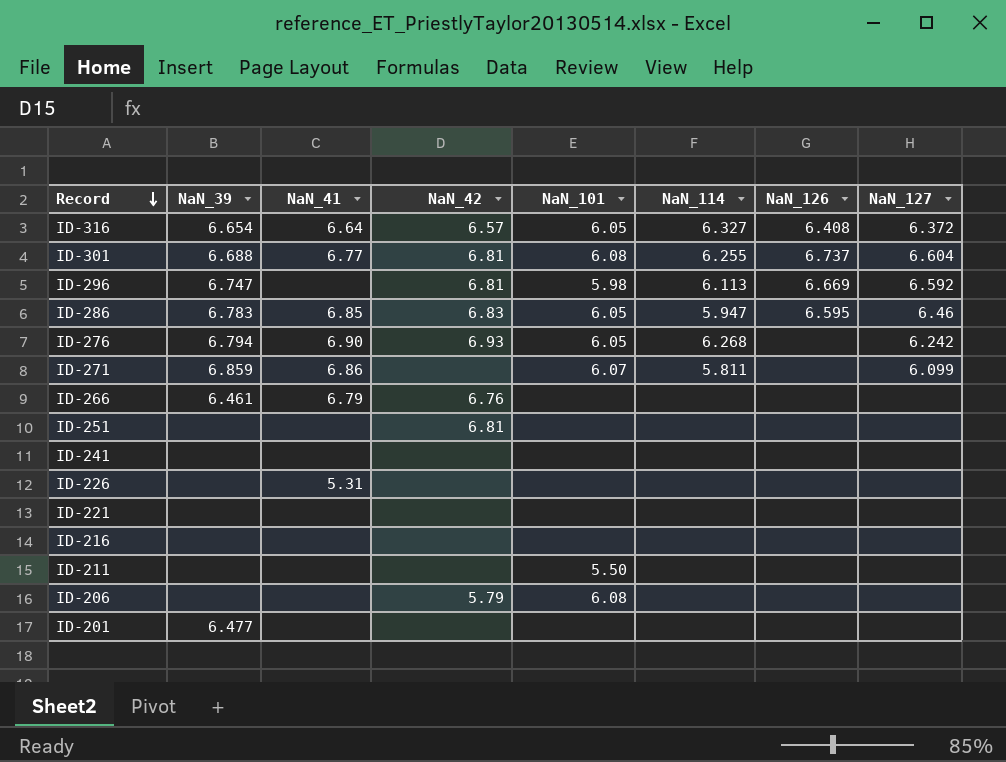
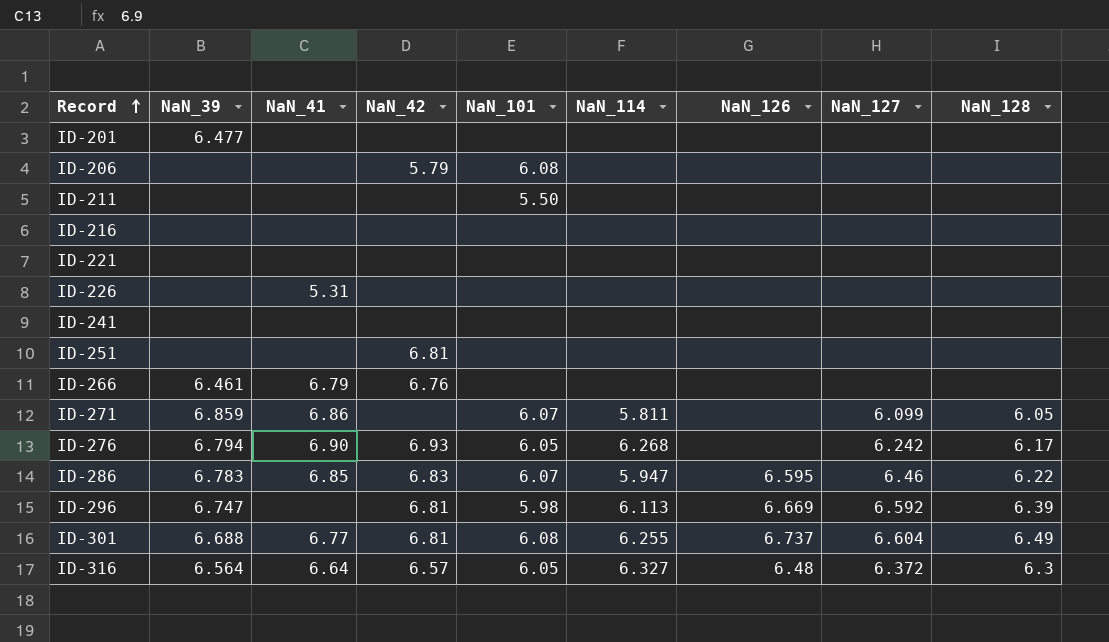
row order: Record descending -> Record ascending
column NaN_128 | position: none -> 9
ID-286 | NaN_101: 6.05 -> 6.07
ID-316 | NaN_39: 6.654 -> 6.564
ID-316 | NaN_126: 6.408 -> 6.48

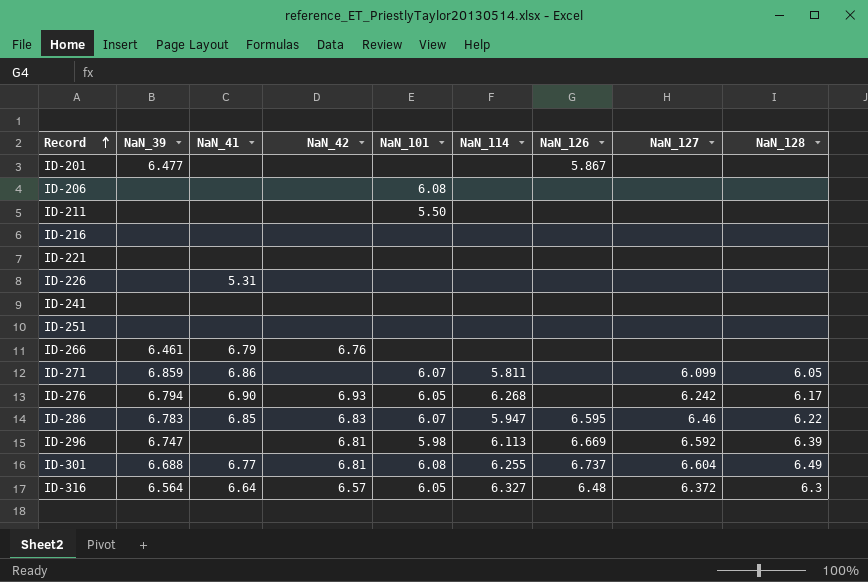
ID-201 | NaN_126: none -> 5.867
ID-206 | NaN_42: 5.79 -> none
ID-251 | NaN_42: 6.81 -> none

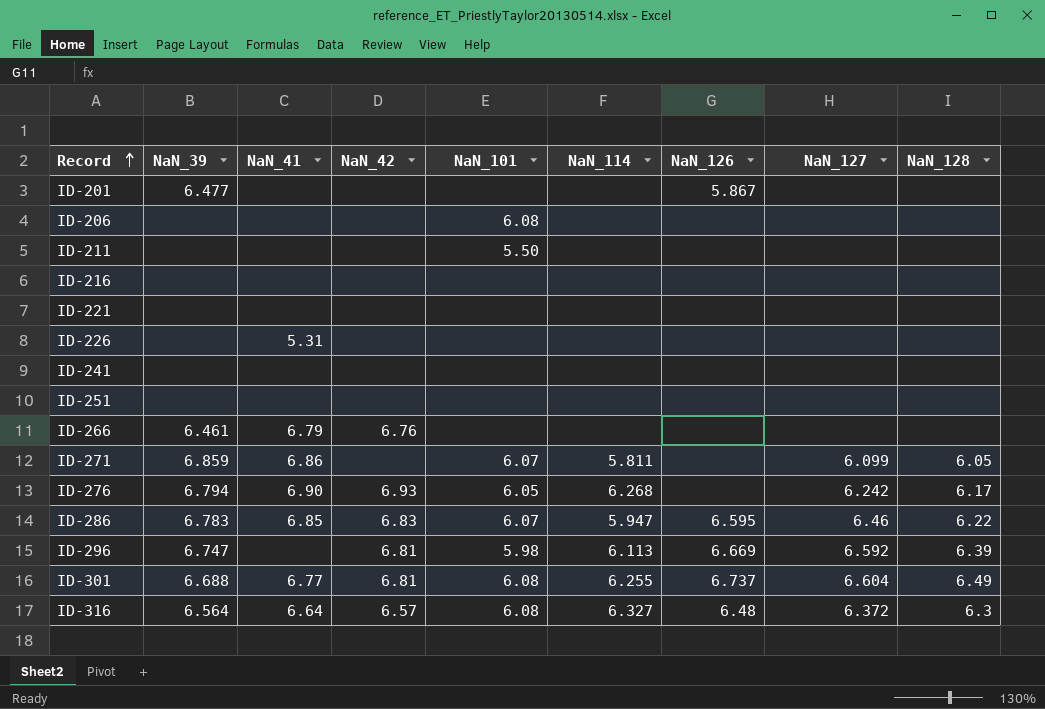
ID-316 | NaN_101: 6.05 -> 6.08

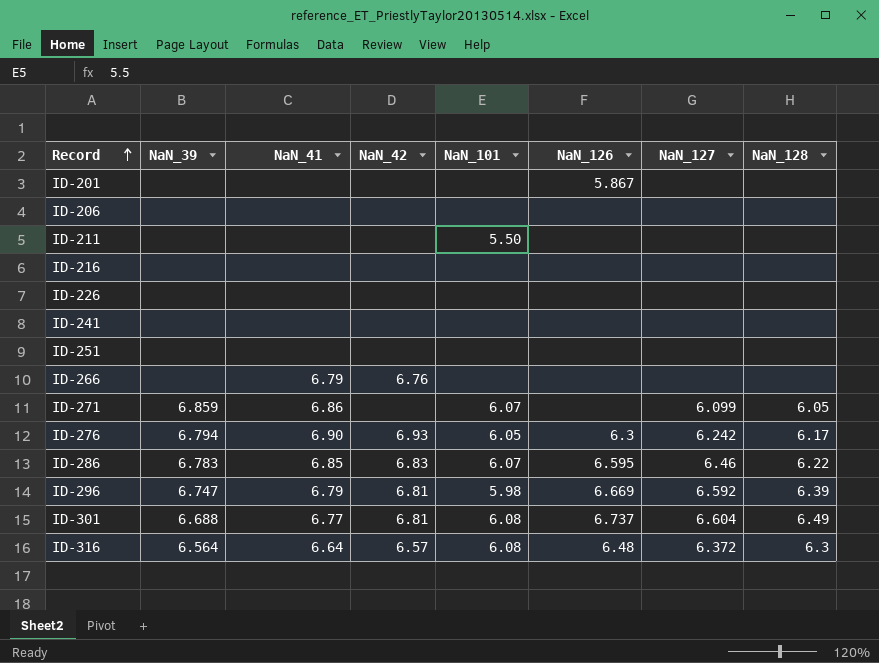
column NaN_114 | position: 6 -> none
row ID-221: none | none | none | none | none | none | none | none -> none
ID-201 | NaN_39: 6.477 -> none
ID-206 | NaN_101: 6.08 -> none
ID-226 | NaN_41: 5.31 -> none
ID-266 | NaN_39: 6.461 -> none
ID-276 | NaN_126: none -> 6.3
ID-296 | NaN_41: none -> 6.79

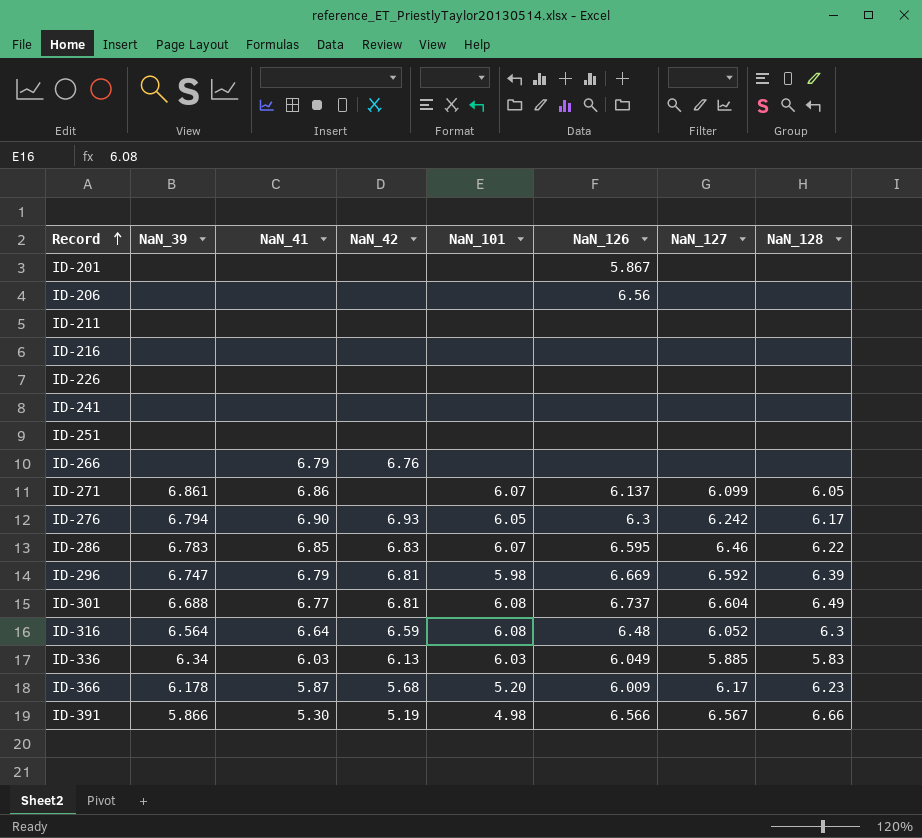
ID-206 | NaN_126: none -> 6.56
ID-211 | NaN_101: 5.50 -> none
ID-271 | NaN_39: 6.859 -> 6.861
ID-271 | NaN_126: none -> 6.137
ID-316 | NaN_42: 6.57 -> 6.59
ID-316 | NaN_127: 6.372 -> 6.052
row ID-336: none -> 6.34 | 6.03 | 6.13 | 6.03 | 6.049 | 5.885 | 5.83
row ID-366: none -> 6.178 | 5.87 | 5.68 | 5.20 | 6.009 | 6.17 | 6.23
row ID-391: none -> 5.866 | 5.30 | 5.19 | 4.98 | 6.566 | 6.567 | 6.66

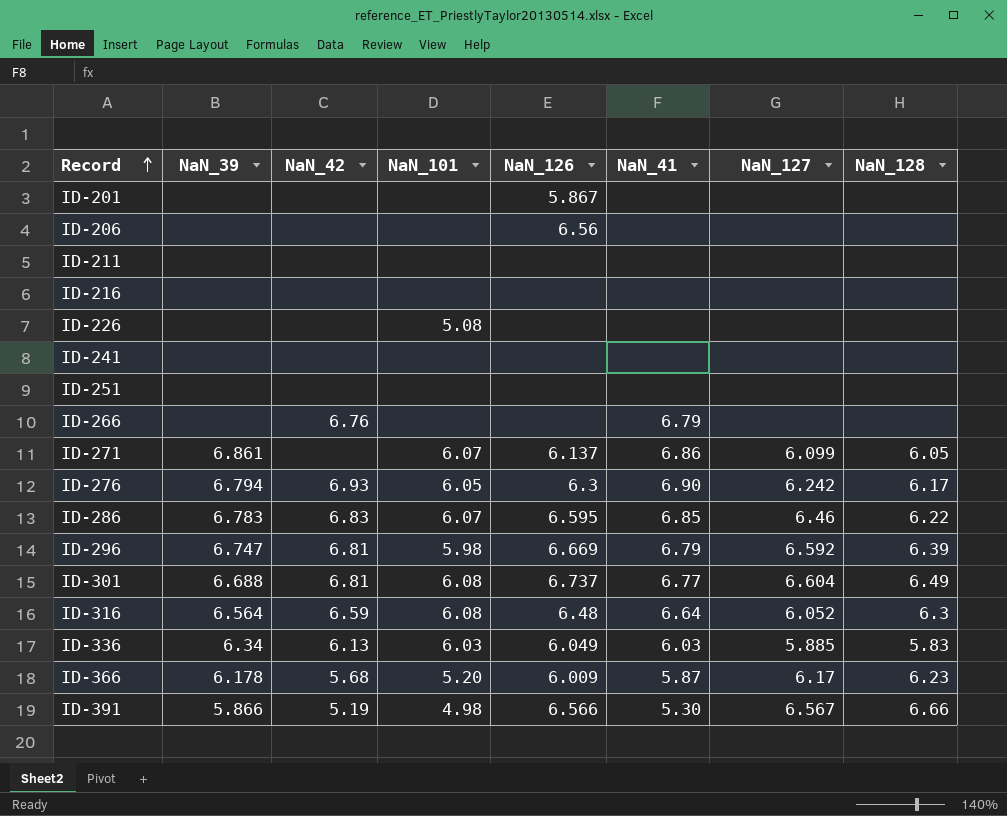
column NaN_41 | position: 3 -> 6
ID-226 | NaN_101: none -> 5.08

